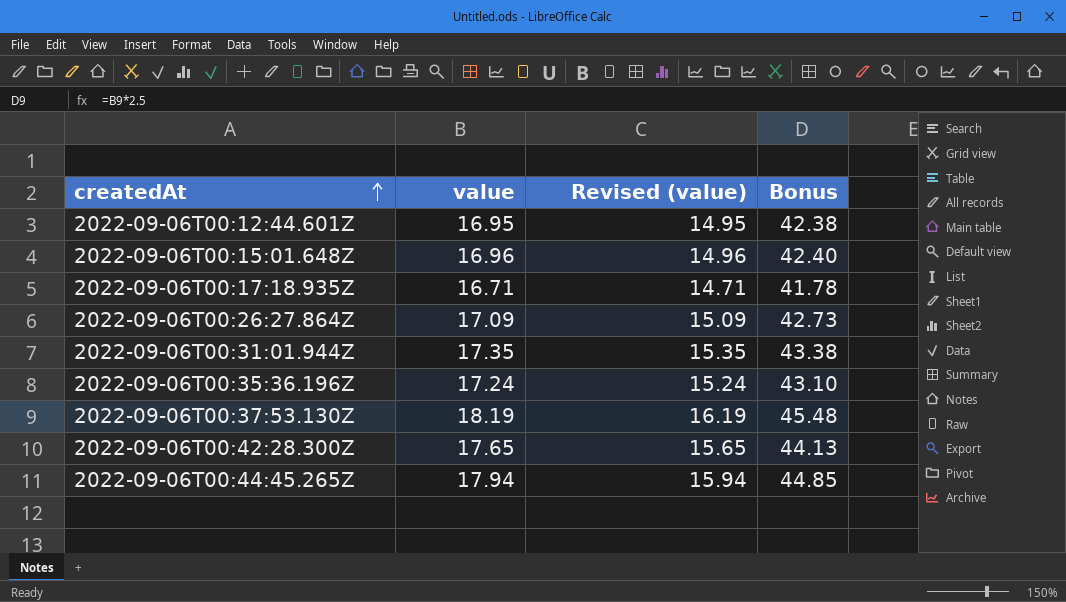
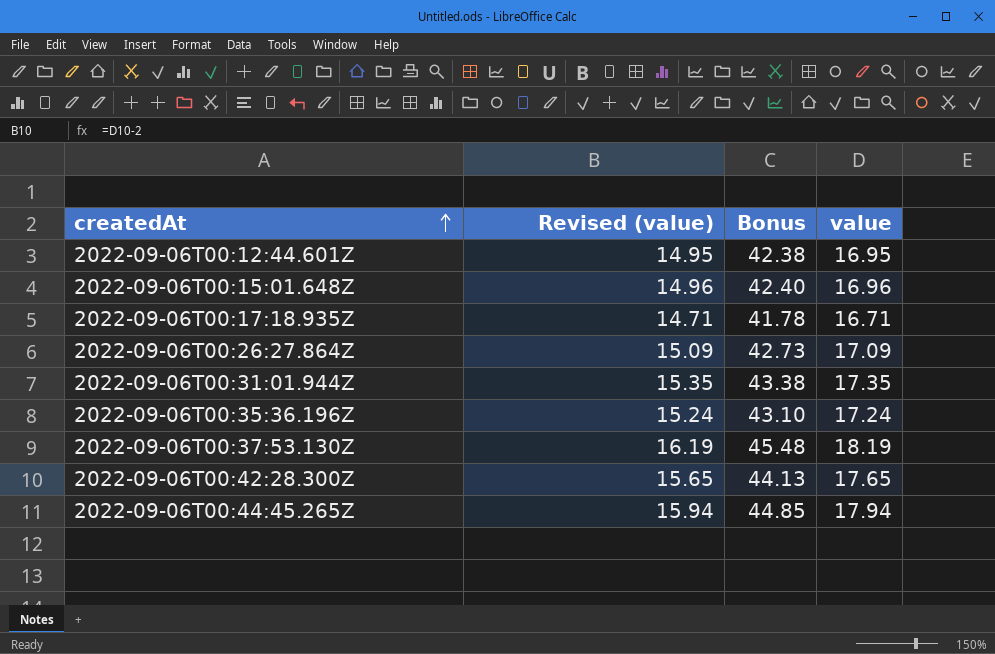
column value | position: 2 -> 4

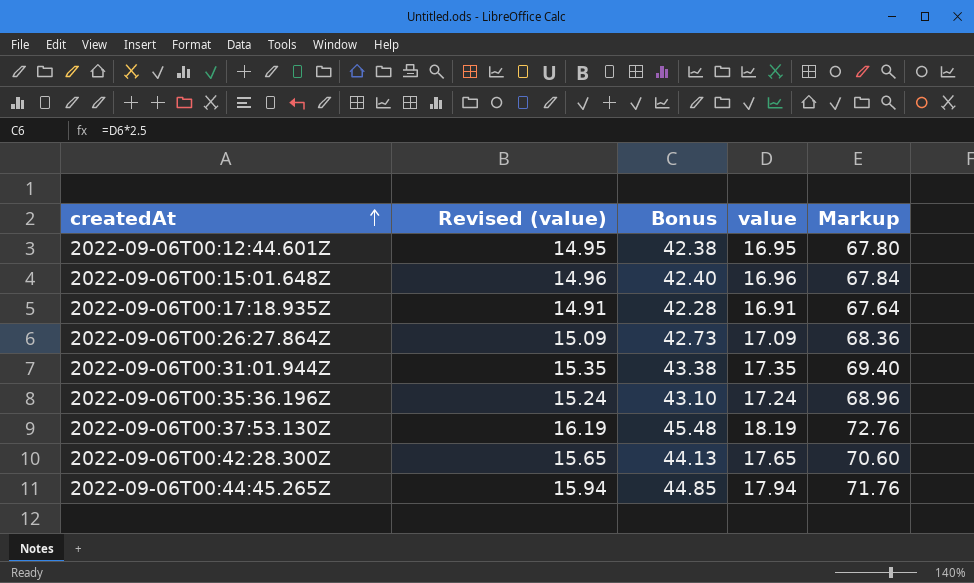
column Markup | formula: none -> [value] * 4
2022-09-06T00:17:18.935Z | Revised (value): 14.71 -> 14.91
2022-09-06T00:17:18.935Z | Bonus: 41.78 -> 42.28
2022-09-06T00:17:18.935Z | value: 16.71 -> 16.91

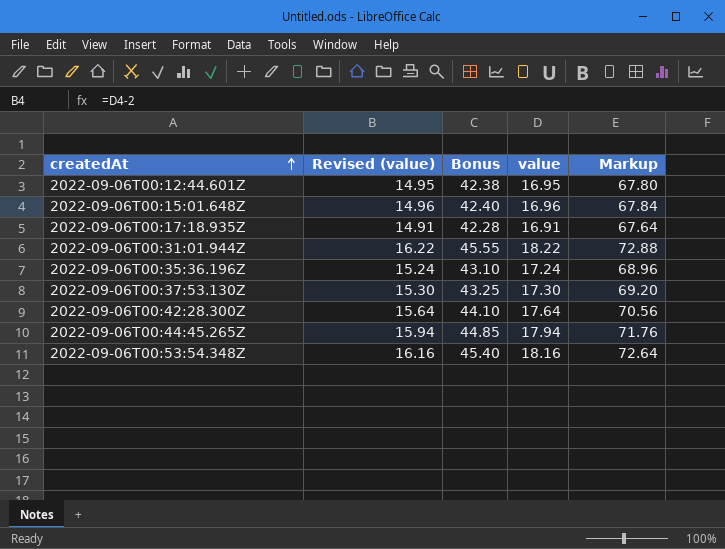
row 2022-09-06T00:26:27.864Z: 15.09 | 42.73 | 17.09 | 68.36 -> none
2022-09-06T00:31:01.944Z | Revised (value): 15.35 -> 16.22
2022-09-06T00:31:01.944Z | Bonus: 43.38 -> 45.55
2022-09-06T00:31:01.944Z | value: 17.35 -> 18.22
2022-09-06T00:31:01.944Z | Markup: 69.40 -> 72.88
2022-09-06T00:37:53.130Z | Revised (value): 16.19 -> 15.30
2022-09-06T00:37:53.130Z | Bonus: 45.48 -> 43.25
2022-09-06T00:37:53.130Z | value: 18.19 -> 17.30
2022-09-06T00:37:53.130Z | Markup: 72.76 -> 69.20
2022-09-06T00:42:28.300Z | Revised (value): 15.65 -> 15.64
2022-09-06T00:42:28.300Z | Bonus: 44.13 -> 44.10
2022-09-06T00:42:28.300Z | value: 17.65 -> 17.64
2022-09-06T00:42:28.300Z | Markup: 70.60 -> 70.56
row 2022-09-06T00:53:54.348Z: none -> 16.16 | 45.40 | 18.16 | 72.64

